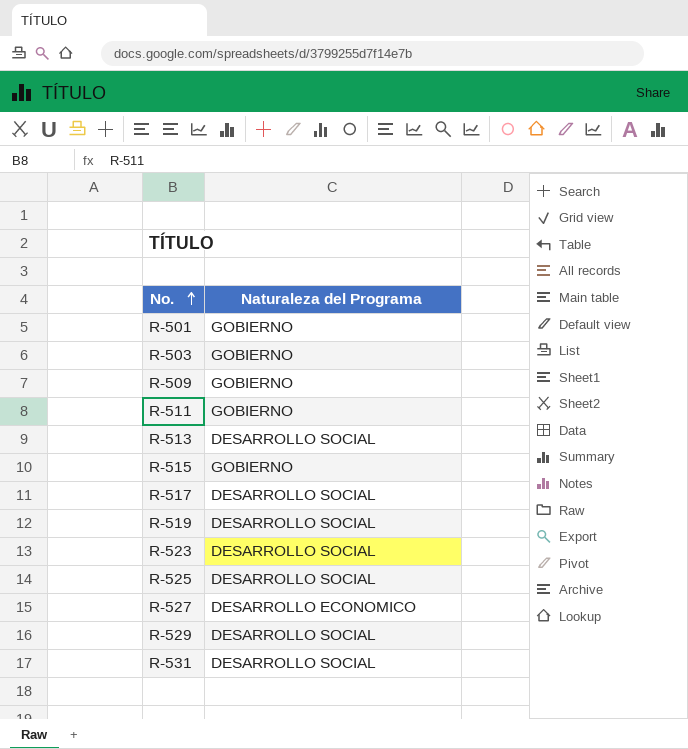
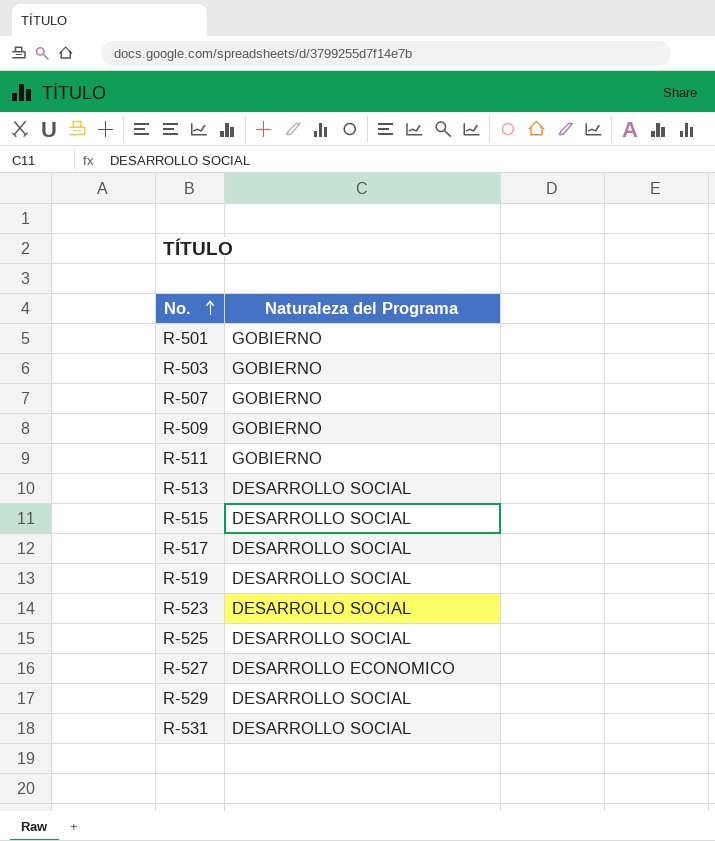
row R-507: none -> GOBIERNO
R-515 | Naturaleza del Programa: GOBIERNO -> DESARROLLO SOCIAL

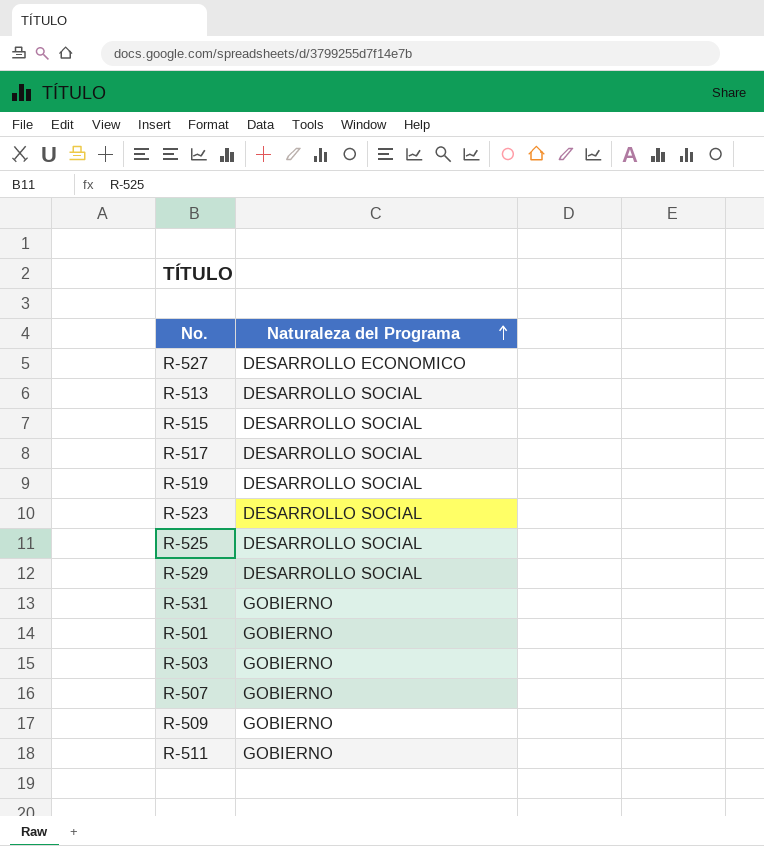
row order: No. ascending -> Naturaleza del Programa ascending
R-531 | Naturaleza del Programa: DESARROLLO SOCIAL -> GOBIERNO

